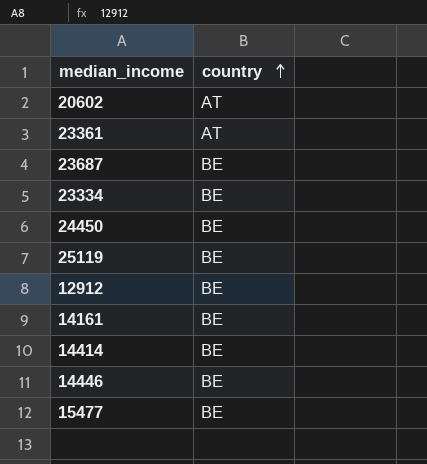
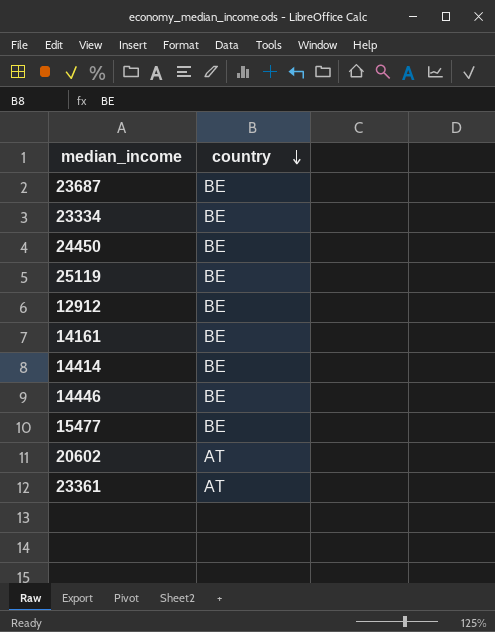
row order: country ascending -> country descending

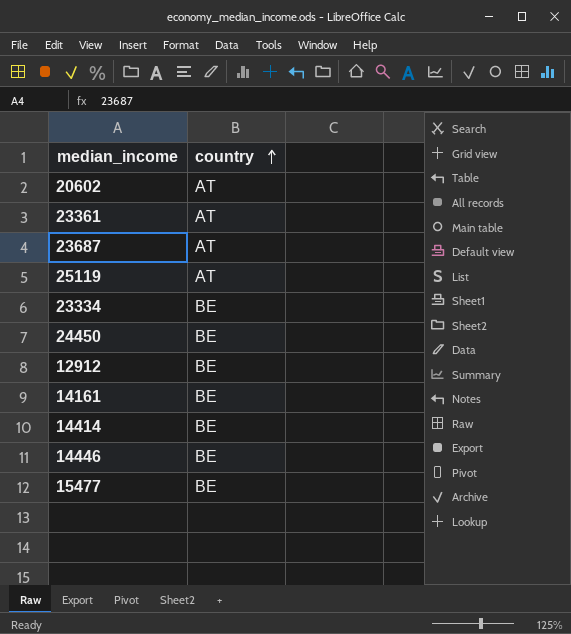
row order: country descending -> country ascending
23687 | country: BE -> AT
25119 | country: BE -> AT

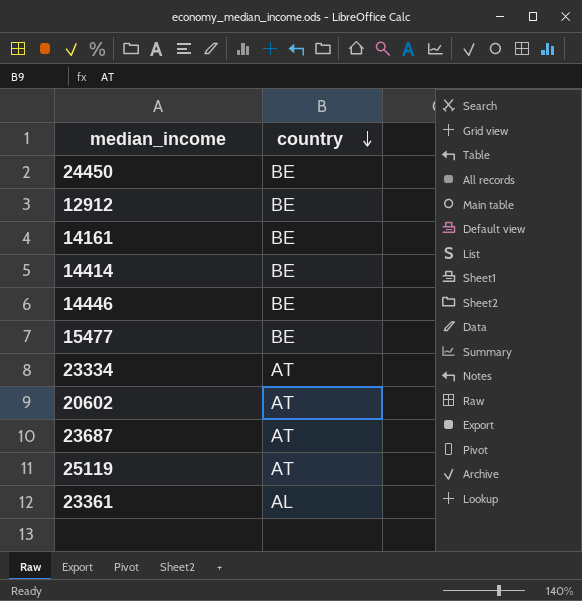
row order: country ascending -> country descending
23334 | country: BE -> AT
23361 | country: AT -> AL

